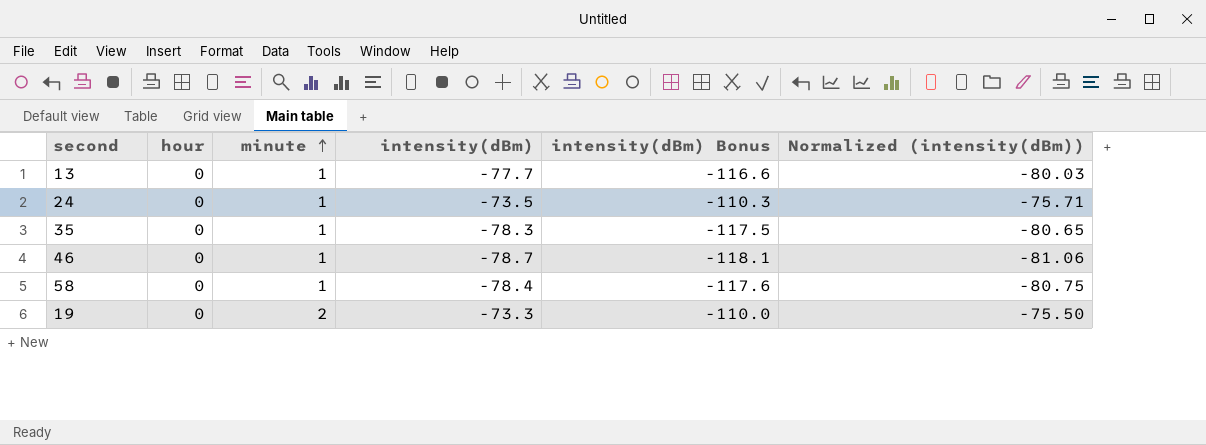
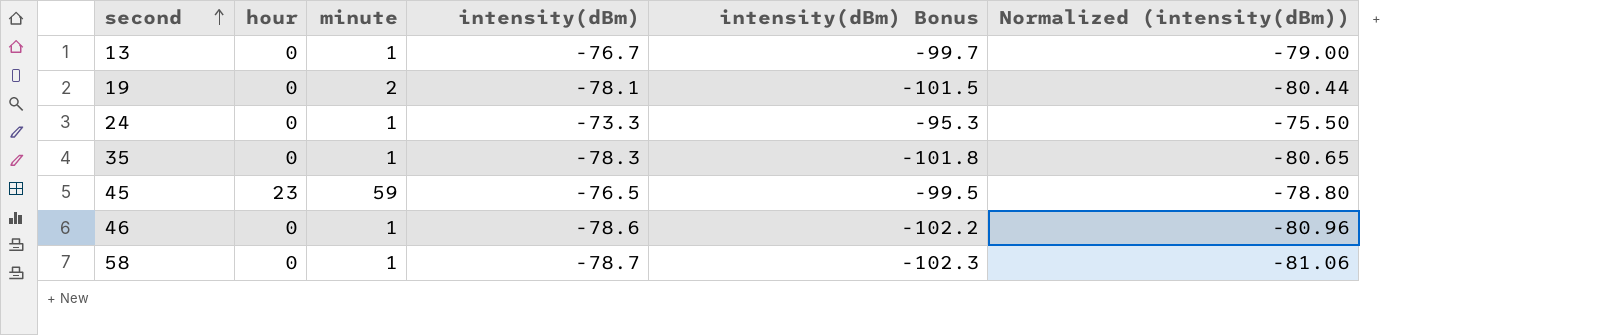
row order: minute ascending -> second ascending
column intensity(dBm) Bonus | formula: [intensity(dBm)] * 1.5 -> [intensity(dBm)] * 1.3
13 | intensity(dBm): -77.7 -> -76.7
13 | Normalized (intensity(dBm)): -80.03 -> -79.00
19 | intensity(dBm): -73.3 -> -78.1
19 | Normalized (intensity(dBm)): -75.50 -> -80.44
24 | intensity(dBm): -73.5 -> -73.3
24 | Normalized (intensity(dBm)): -75.71 -> -75.50
row 45: none -> 23 | 59 | -76.5 | -99.5 | -78.80
46 | intensity(dBm): -78.7 -> -78.6
46 | Normalized (intensity(dBm)): -81.06 -> -80.96
58 | intensity(dBm): -78.4 -> -78.7
58 | Normalized (intensity(dBm)): -80.75 -> -81.06

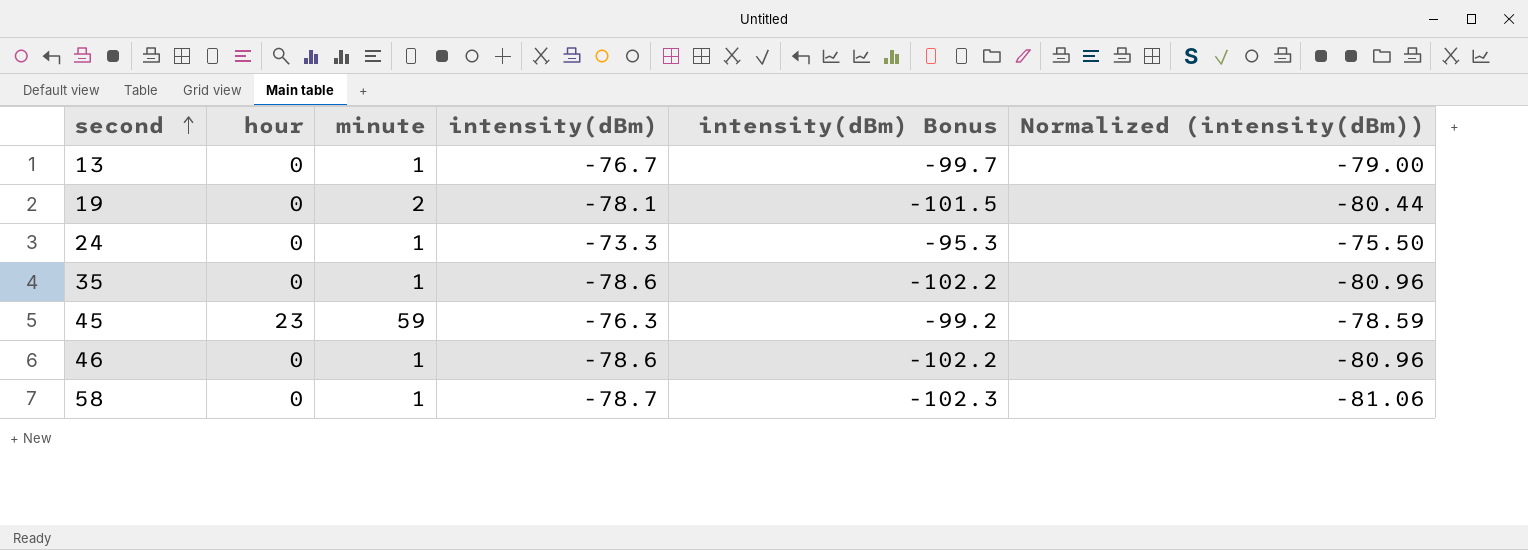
35 | intensity(dBm): -78.3 -> -78.6
35 | intensity(dBm) Bonus: -101.8 -> -102.2
35 | Normalized (intensity(dBm)): -80.65 -> -80.96
45 | intensity(dBm): -76.5 -> -76.3
45 | intensity(dBm) Bonus: -99.5 -> -99.2
45 | Normalized (intensity(dBm)): -78.80 -> -78.59

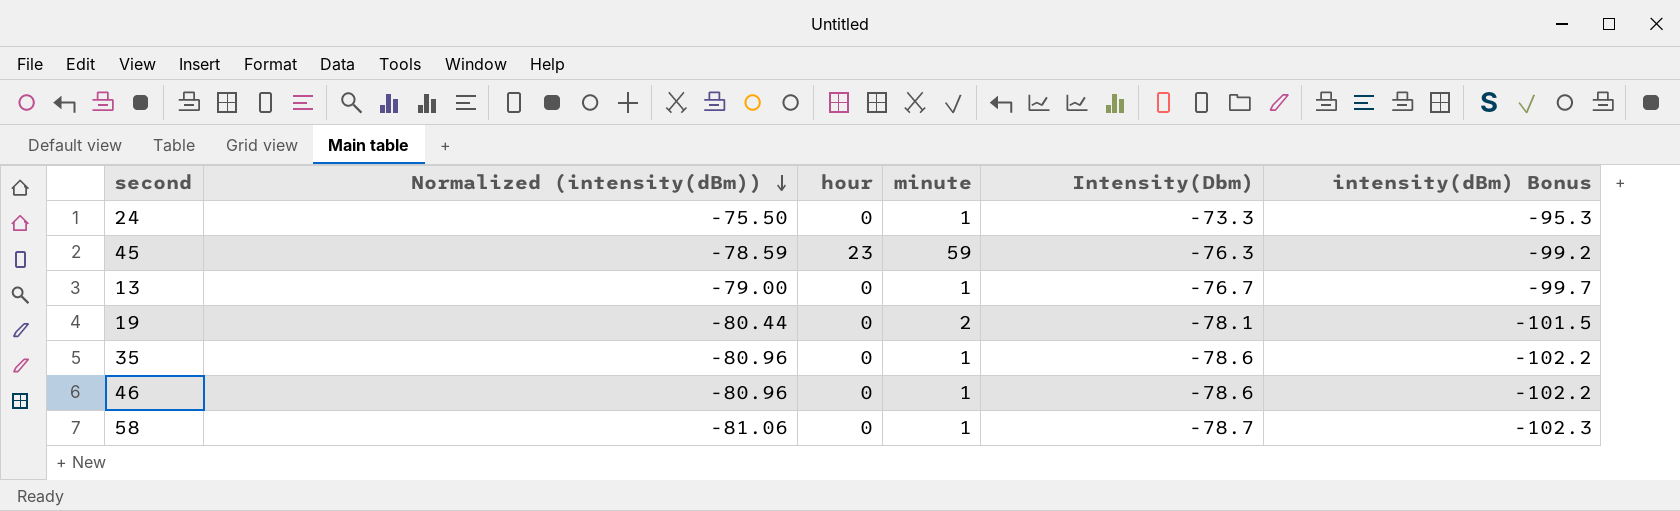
row order: second ascending -> Normalized (intensity(dBm)) descending
column Normalized (intensity(dBm)) | position: 6 -> 2
column name: intensity(dBm) -> Intensity(Dbm)

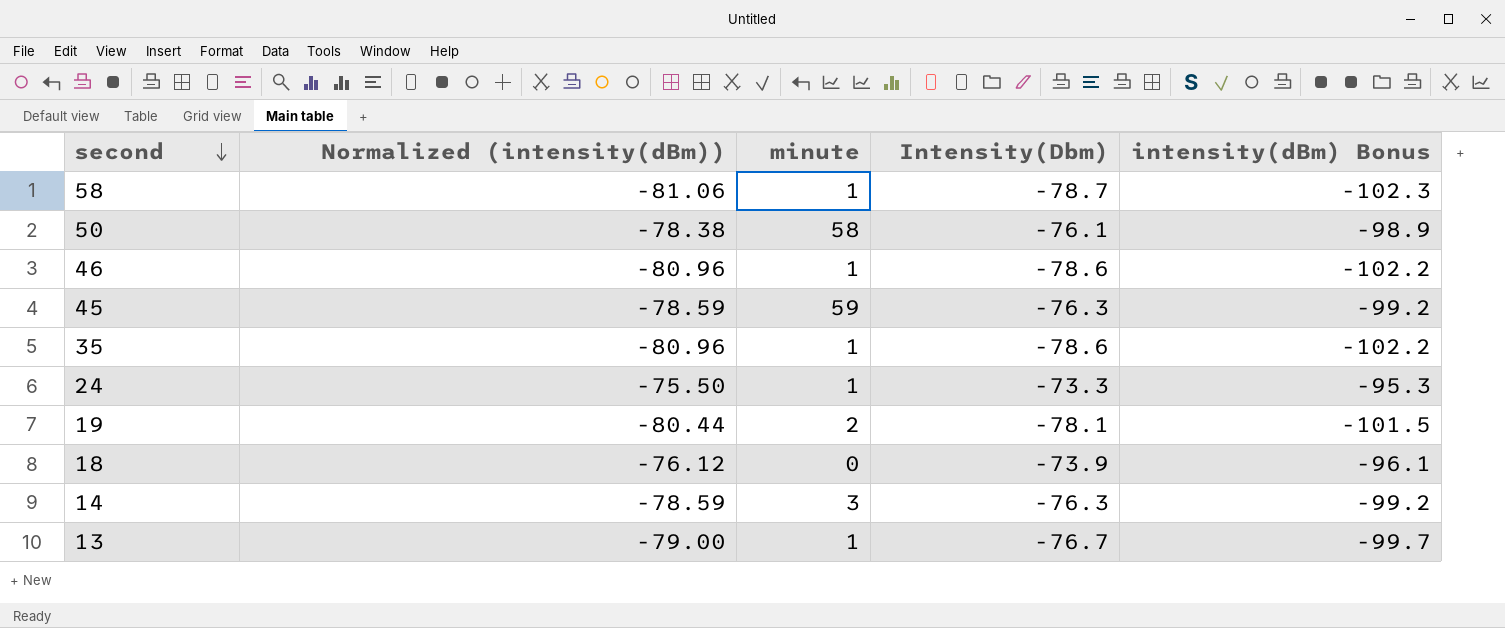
row order: Normalized (intensity(dBm)) descending -> second descending
column hour | position: 3 -> none
row 50: none -> -78.38 | 58 | -76.1 | -98.9
row 18: none -> -76.12 | 0 | -73.9 | -96.1
row 14: none -> -78.59 | 3 | -76.3 | -99.2

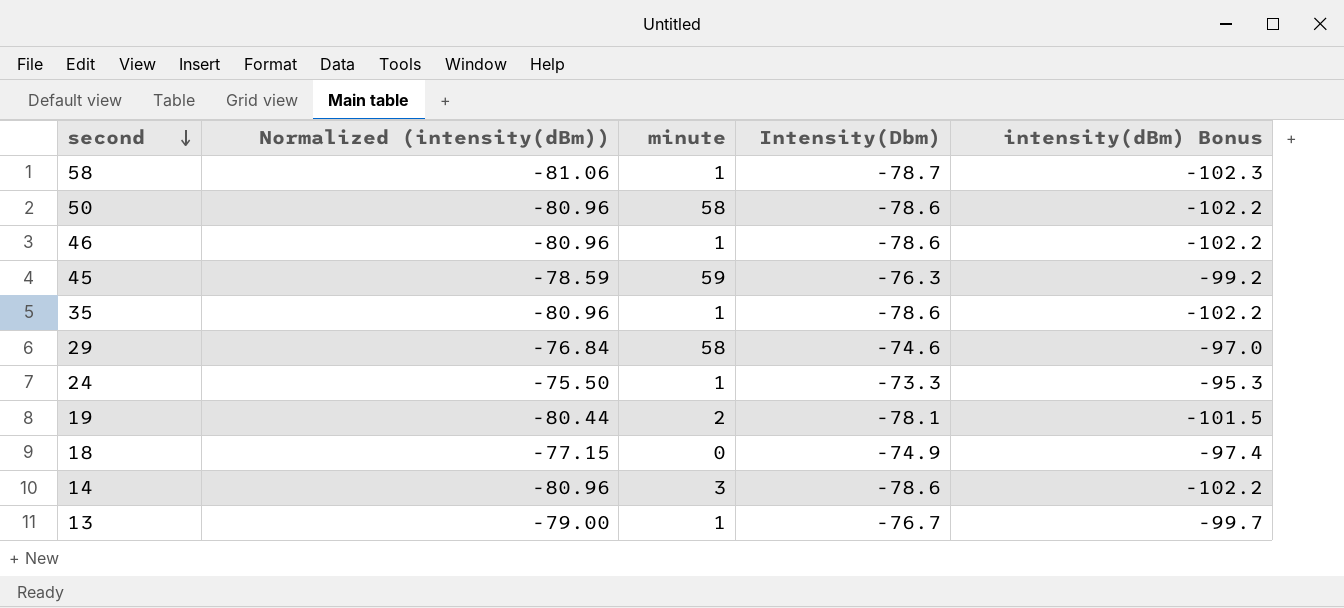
50 | Normalized (intensity(dBm)): -78.38 -> -80.96
50 | Intensity(Dbm): -76.1 -> -78.6
50 | intensity(dBm) Bonus: -98.9 -> -102.2
row 29: none -> -76.84 | 58 | -74.6 | -97.0
18 | Normalized (intensity(dBm)): -76.12 -> -77.15
18 | Intensity(Dbm): -73.9 -> -74.9
18 | intensity(dBm) Bonus: -96.1 -> -97.4
14 | Normalized (intensity(dBm)): -78.59 -> -80.96
14 | Intensity(Dbm): -76.3 -> -78.6
14 | intensity(dBm) Bonus: -99.2 -> -102.2

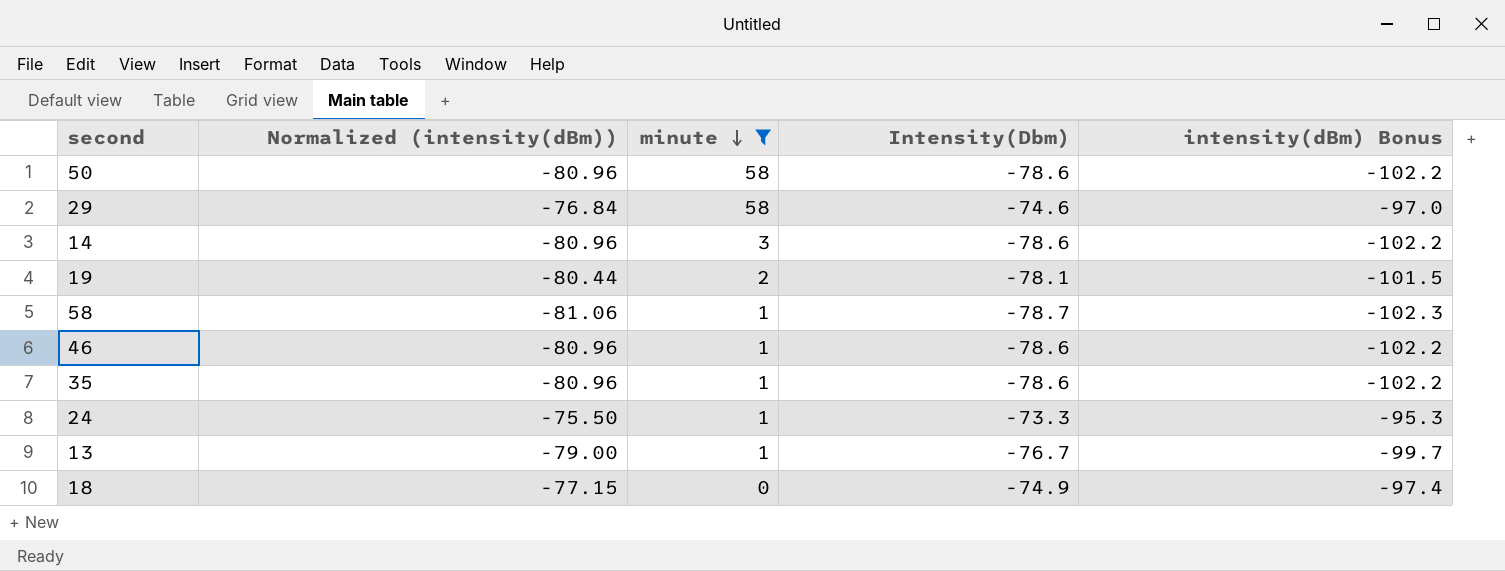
filter: none -> minute != 59
row order: second descending -> minute descending

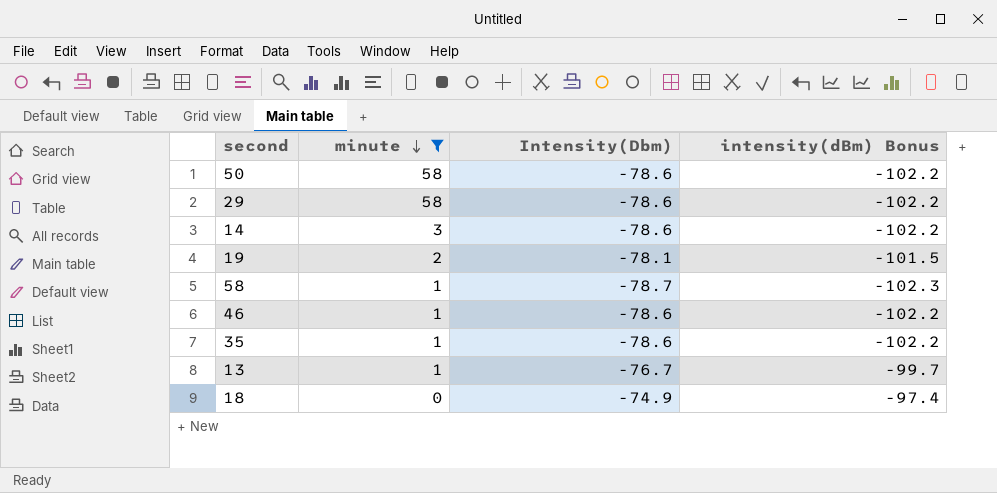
column Normalized (intensity(dBm)) | formula: [Intensity(Dbm)] * 1.03 -> none
row 24: -75.50 | 1 | -73.3 | -95.3 -> none
29 | Intensity(Dbm): -74.6 -> -78.6
29 | intensity(dBm) Bonus: -97.0 -> -102.2

